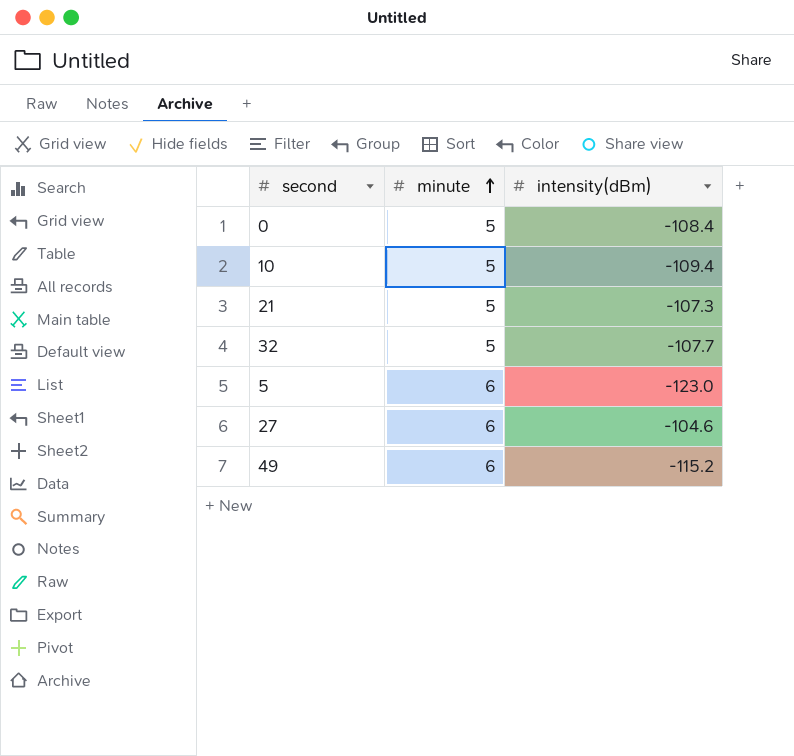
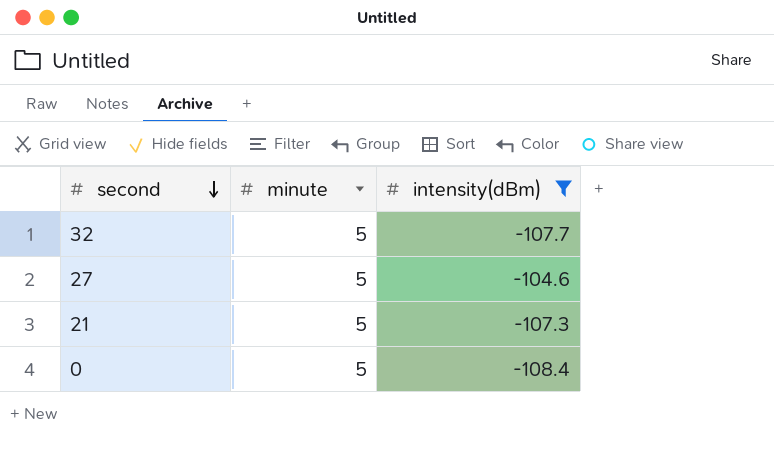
filter: none -> intensity(dBm) >= -108.4
row order: minute ascending -> second descending
27 | minute: 6 -> 5

